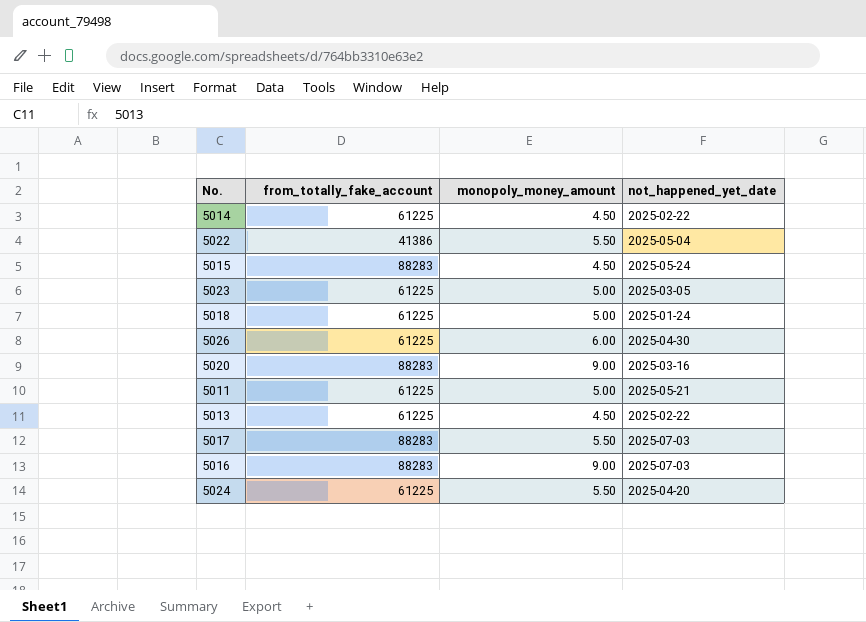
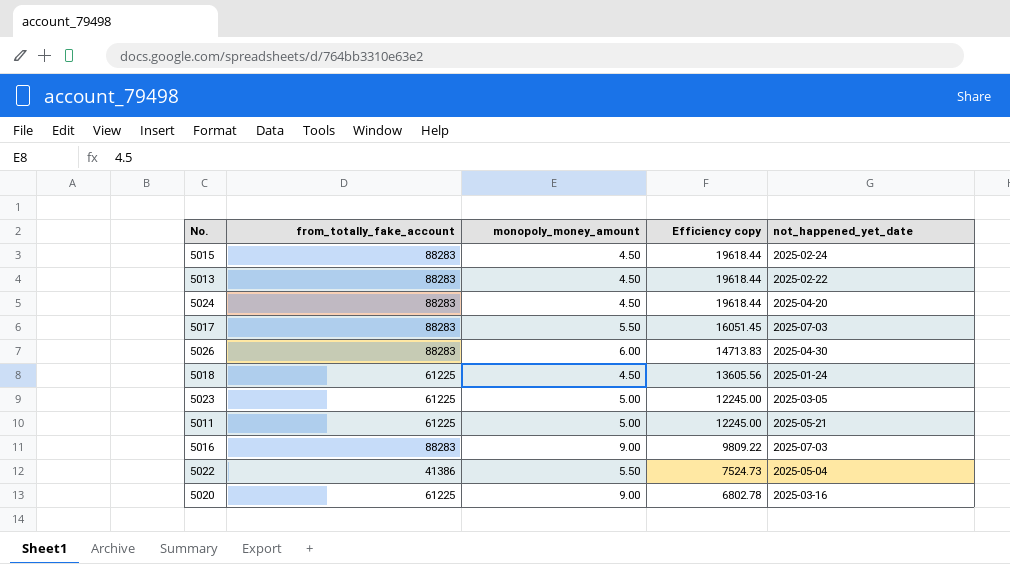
row order: none -> Efficiency copy descending
column Efficiency copy | formula: none -> [from_totally_fake_account] / [monopoly_money_amount]
row 5014: 61225 | 4.50 | 2025-02-22 -> none
5015 | not_happened_yet_date: 2025-05-24 -> 2025-02-24
5013 | from_totally_fake_account: 61225 -> 88283
5024 | from_totally_fake_account: 61225 -> 88283
5024 | monopoly_money_amount: 5.50 -> 4.50
5026 | from_totally_fake_account: 61225 -> 88283
5018 | monopoly_money_amount: 5.00 -> 4.50
5020 | from_totally_fake_account: 88283 -> 61225

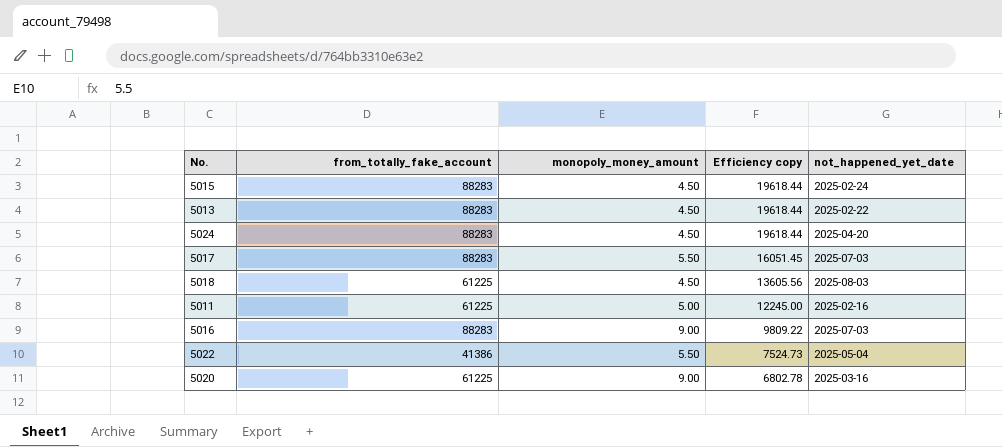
row 5026: 88283 | 6.00 | 14713.83 | 2025-04-30 -> none
row 5023: 61225 | 5.00 | 12245.00 | 2025-03-05 -> none
5018 | not_happened_yet_date: 2025-01-24 -> 2025-08-03
5011 | not_happened_yet_date: 2025-05-21 -> 2025-02-16

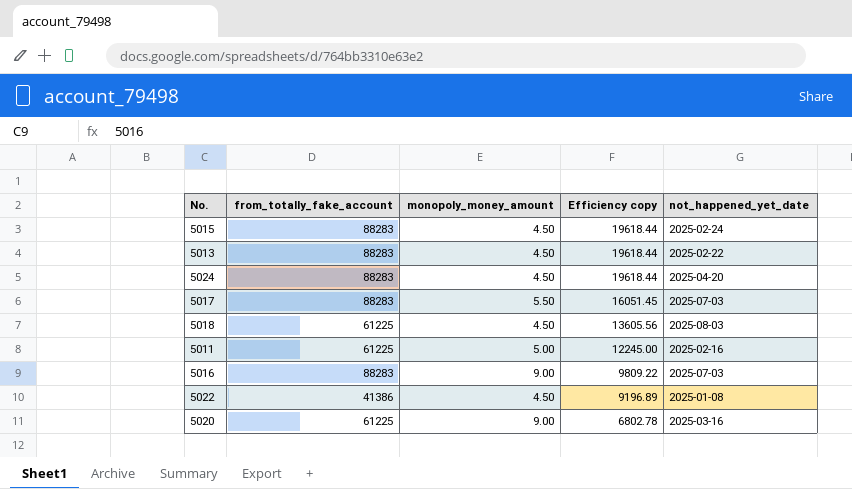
5022 | monopoly_money_amount: 5.50 -> 4.50
5022 | Efficiency copy: 7524.73 -> 9196.89
5022 | not_happened_yet_date: 2025-05-04 -> 2025-01-08

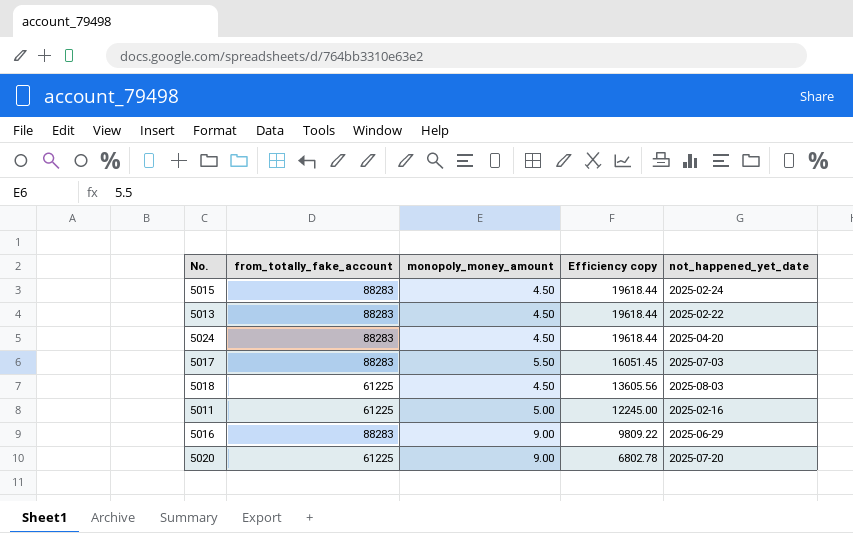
row 5022: 41386 | 4.50 | 9196.89 | 2025-01-08 -> none
5016 | not_happened_yet_date: 2025-07-03 -> 2025-06-29
5020 | not_happened_yet_date: 2025-03-16 -> 2025-07-20

